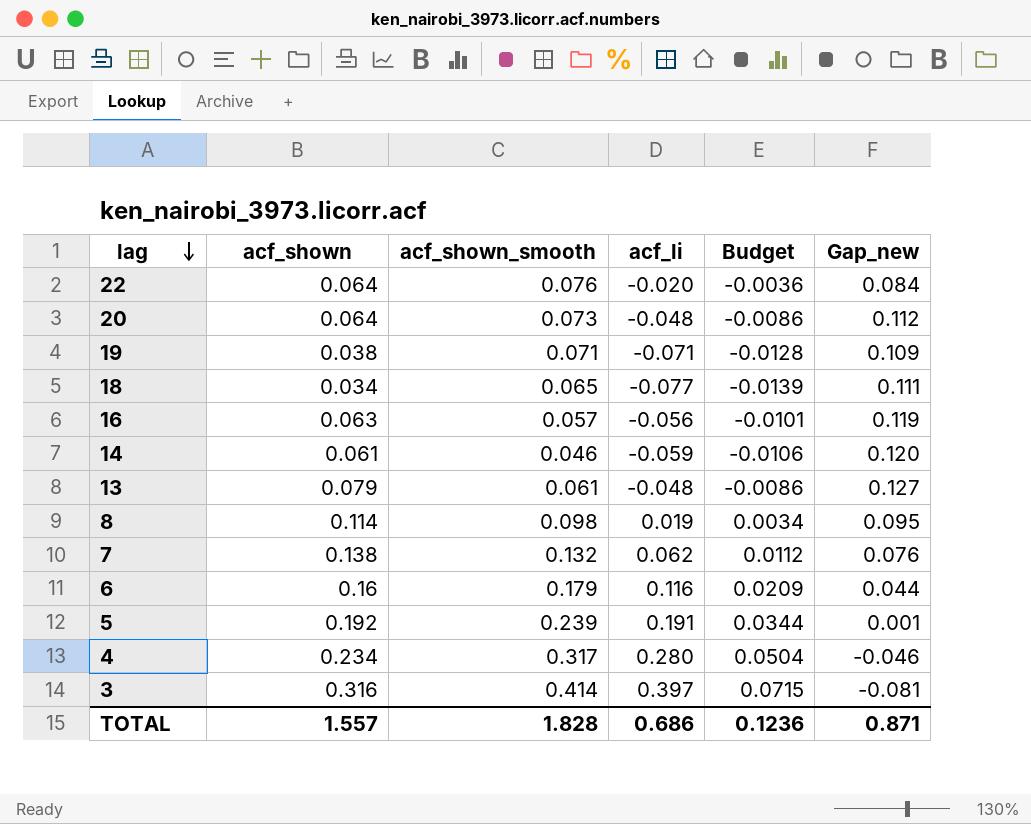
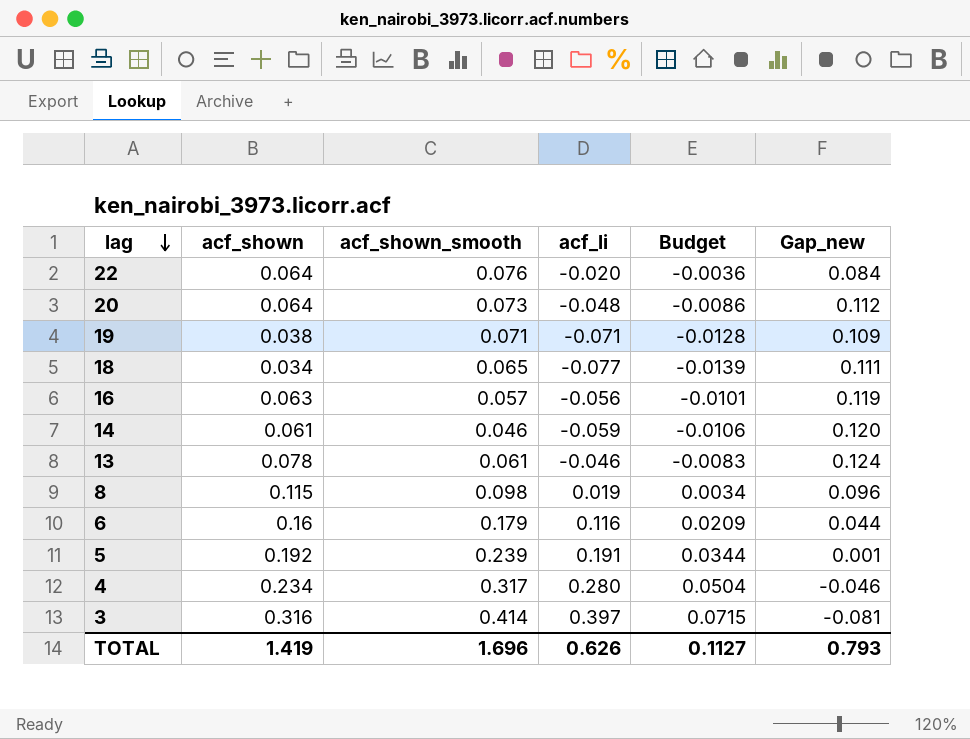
row 7: 0.138 | 0.132 | 0.062 | 0.0112 | 0.076 -> none
13 | acf_shown: 0.079 -> 0.078
13 | acf_li: -0.048 -> -0.046
13 | Budget: -0.0086 -> -0.0083
13 | Gap_new: 0.127 -> 0.124
8 | acf_shown: 0.114 -> 0.115
8 | Gap_new: 0.095 -> 0.096
TOTAL | acf_shown: 1.557 -> 1.419
TOTAL | acf_shown_smooth: 1.828 -> 1.696
TOTAL | acf_li: 0.686 -> 0.626
TOTAL | Budget: 0.1236 -> 0.1127
TOTAL | Gap_new: 0.871 -> 0.793

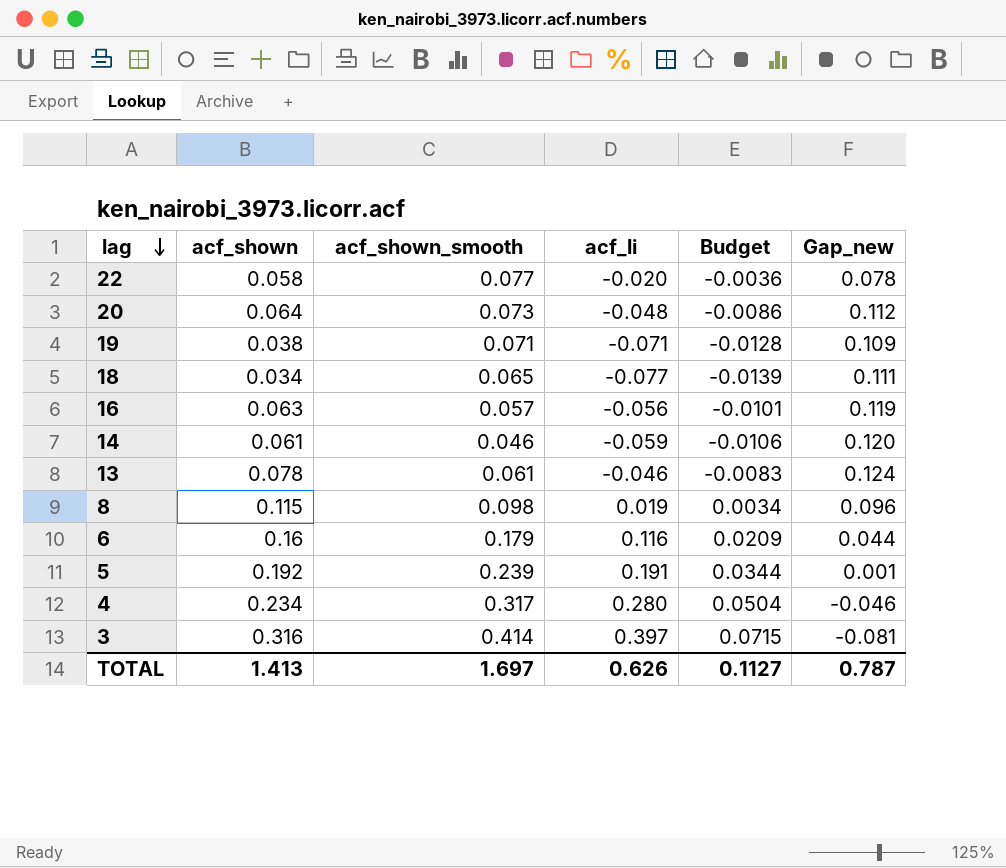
22 | acf_shown: 0.064 -> 0.058
22 | acf_shown_smooth: 0.076 -> 0.077
22 | Gap_new: 0.084 -> 0.078
TOTAL | acf_shown: 1.419 -> 1.413
TOTAL | acf_shown_smooth: 1.696 -> 1.697
TOTAL | Gap_new: 0.793 -> 0.787

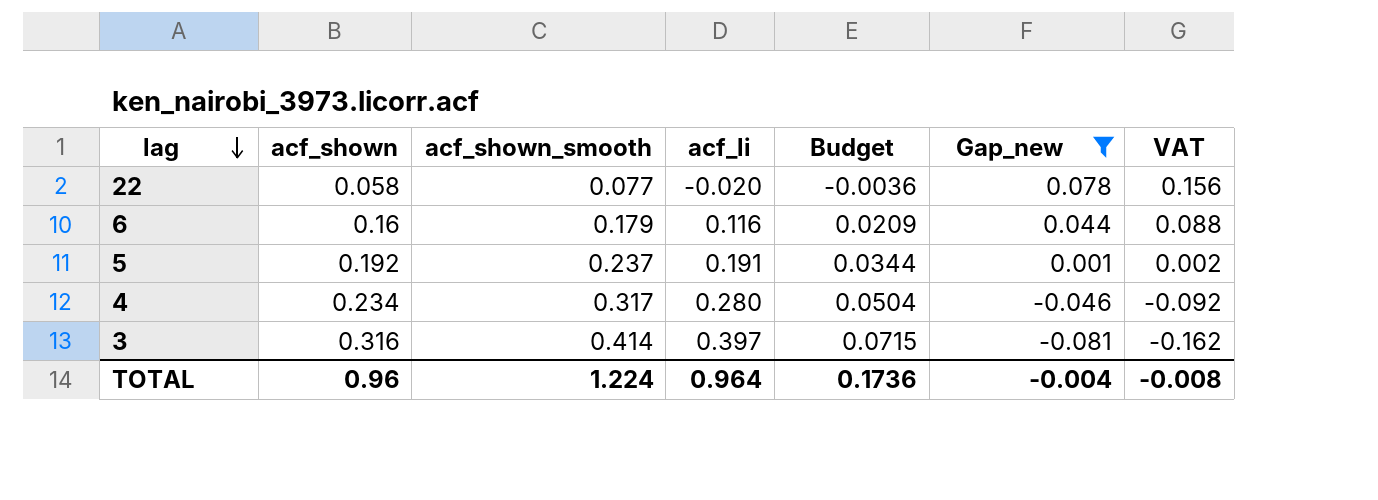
filter: none -> Gap_new <= 0.078
column VAT | formula: none -> [Gap_new] * 2
5 | acf_shown_smooth: 0.239 -> 0.237
TOTAL | acf_shown: 1.413 -> 0.96
TOTAL | acf_shown_smooth: 1.697 -> 1.224
TOTAL | acf_li: 0.626 -> 0.964
TOTAL | Budget: 0.1127 -> 0.1736
TOTAL | Gap_new: 0.787 -> -0.004

